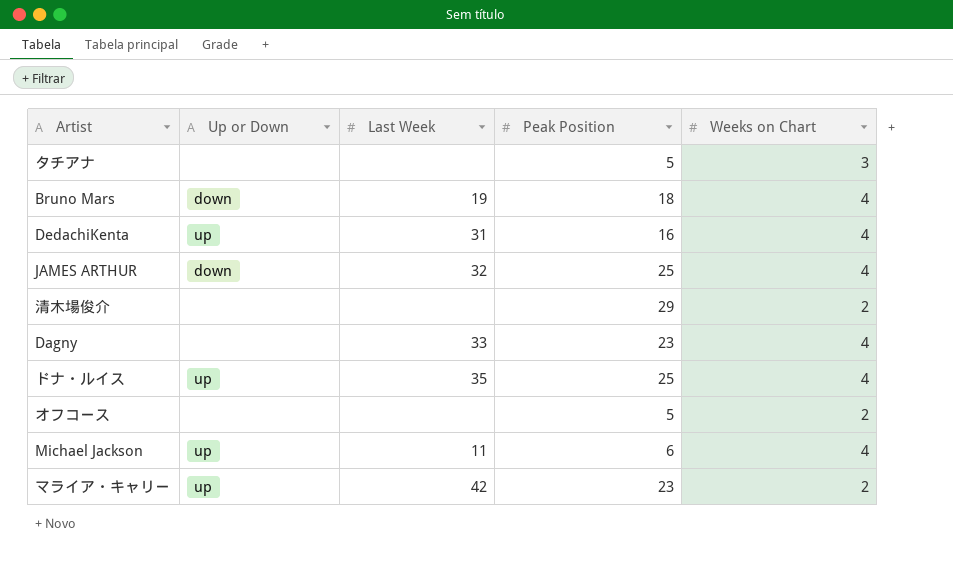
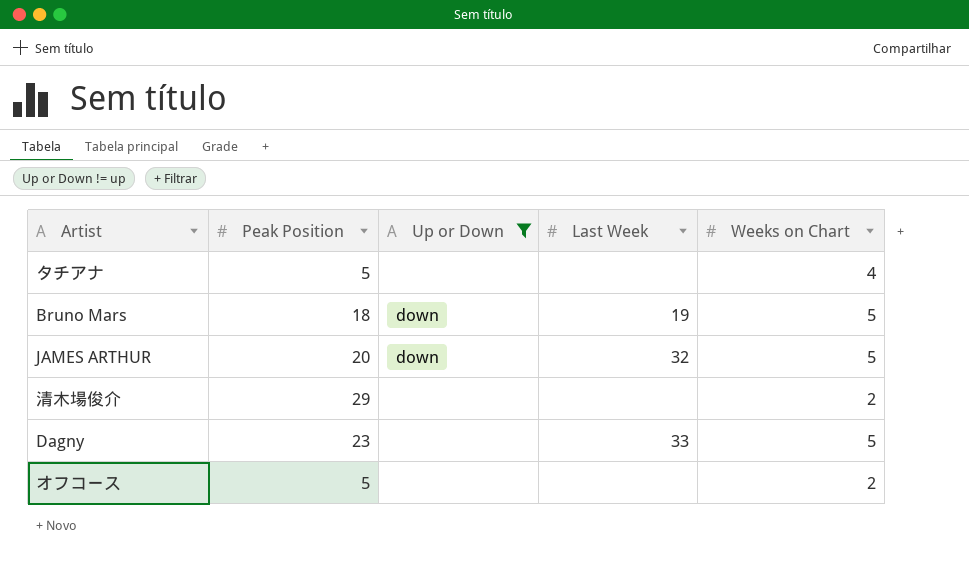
filter: none -> Up or Down != up
column Peak Position | position: 4 -> 2
タチアナ | Weeks on Chart: 3 -> 4
Bruno Mars | Weeks on Chart: 4 -> 5
JAMES ARTHUR | Peak Position: 25 -> 20
JAMES ARTHUR | Weeks on Chart: 4 -> 5
Dagny | Weeks on Chart: 4 -> 5

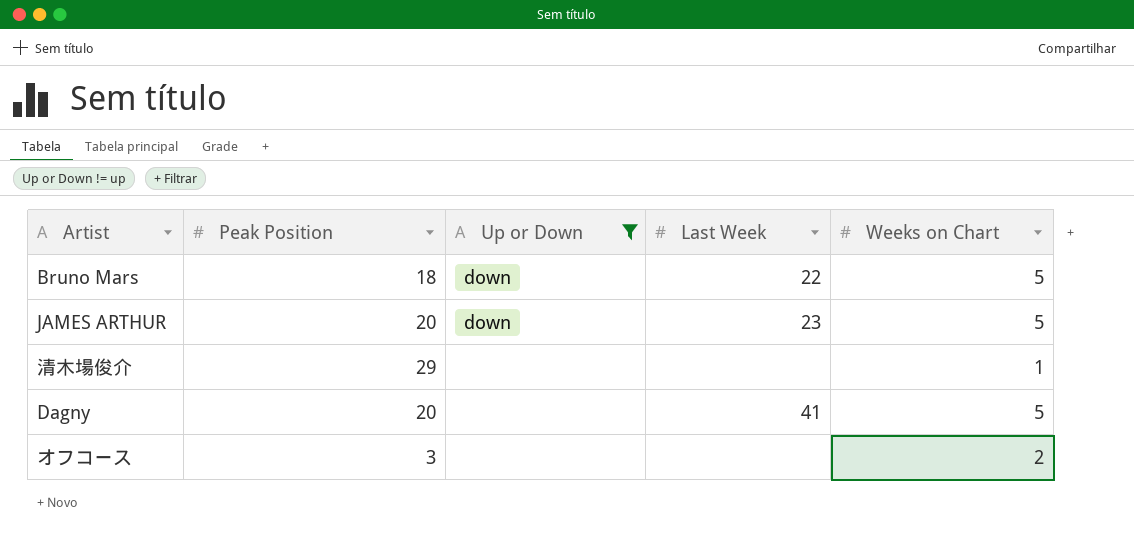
row タチアナ: 5 | none | none | 4 -> none
Bruno Mars | Last Week: 19 -> 22
JAMES ARTHUR | Last Week: 32 -> 23
清木場俊介 | Weeks on Chart: 2 -> 1
Dagny | Peak Position: 23 -> 20
Dagny | Last Week: 33 -> 41
オフコース | Peak Position: 5 -> 3

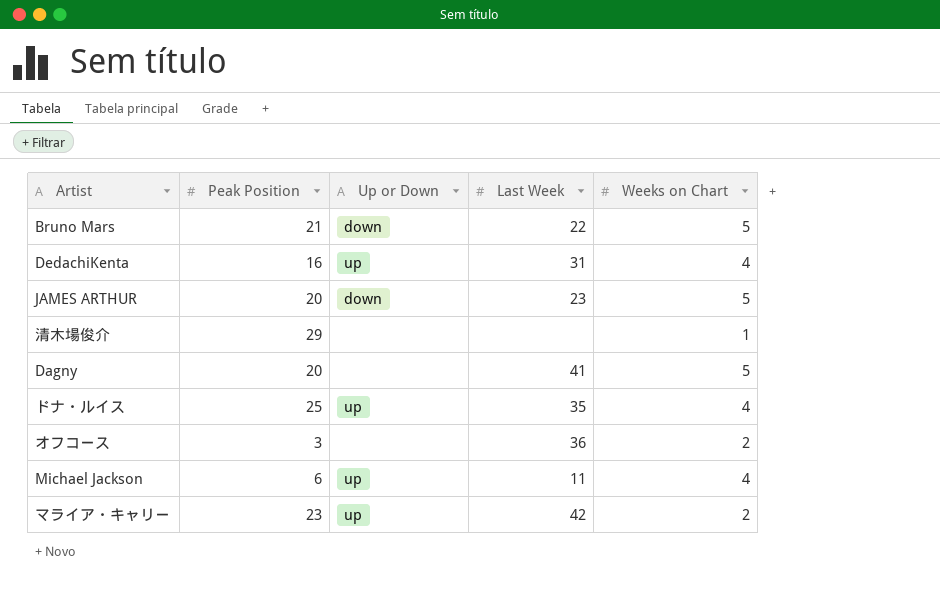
filter: Up or Down != up -> none
Bruno Mars | Peak Position: 18 -> 21
オフコース | Last Week: none -> 36

